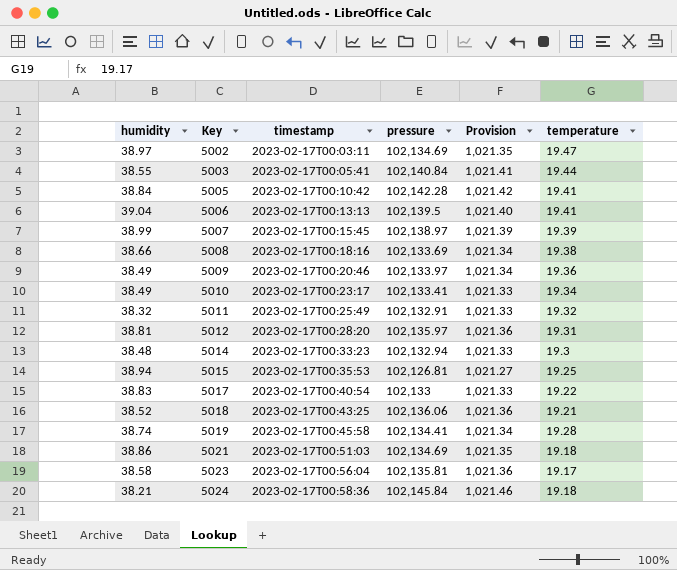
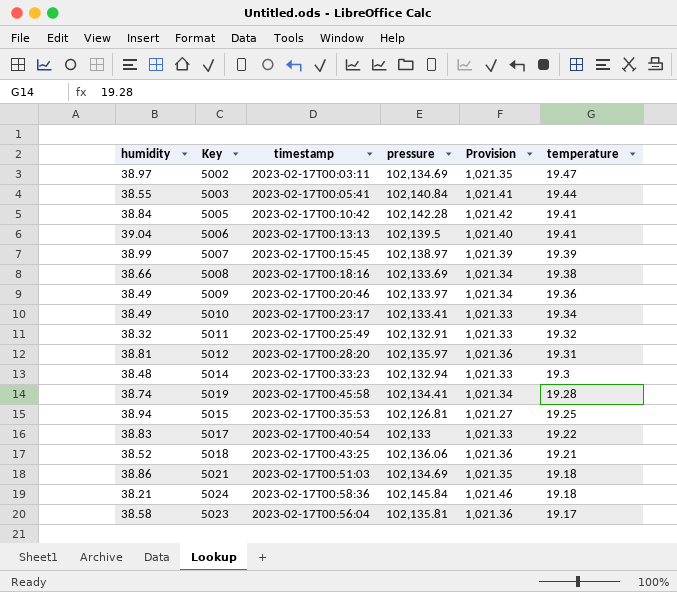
row order: Key ascending -> temperature descending

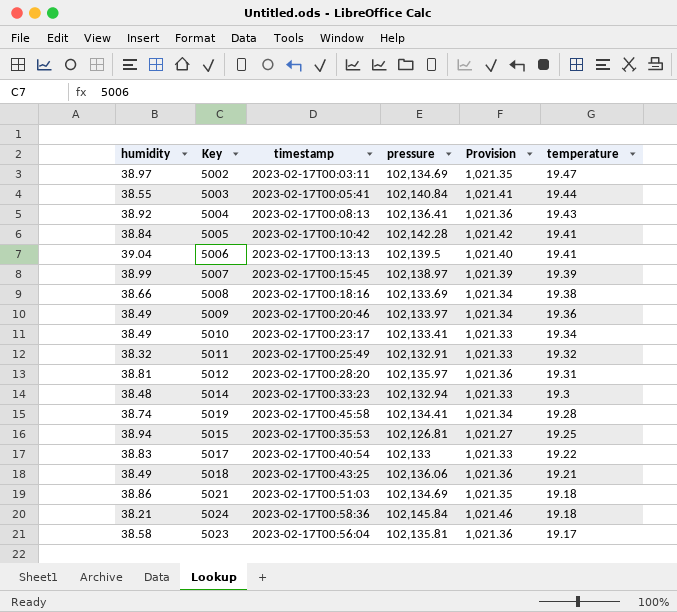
row 5004: none -> 38.92 | 2023-02-17T00:08:13 | 102,136.41 | 1,021.36 | 19.43
5018 | humidity: 38.52 -> 38.49

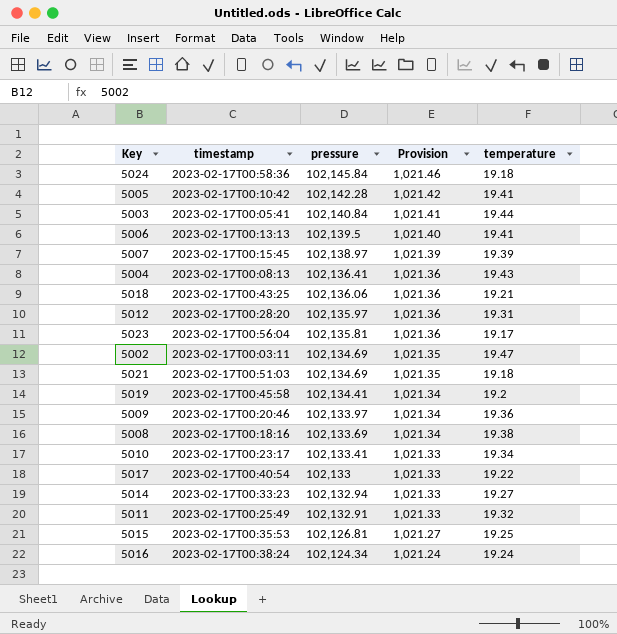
row order: temperature descending -> pressure descending
column humidity | position: 1 -> none
5019 | temperature: 19.28 -> 19.2
5014 | temperature: 19.3 -> 19.27
row 5016: none -> 2023-02-17T00:38:24 | 102,124.34 | 1,021.24 | 19.24

